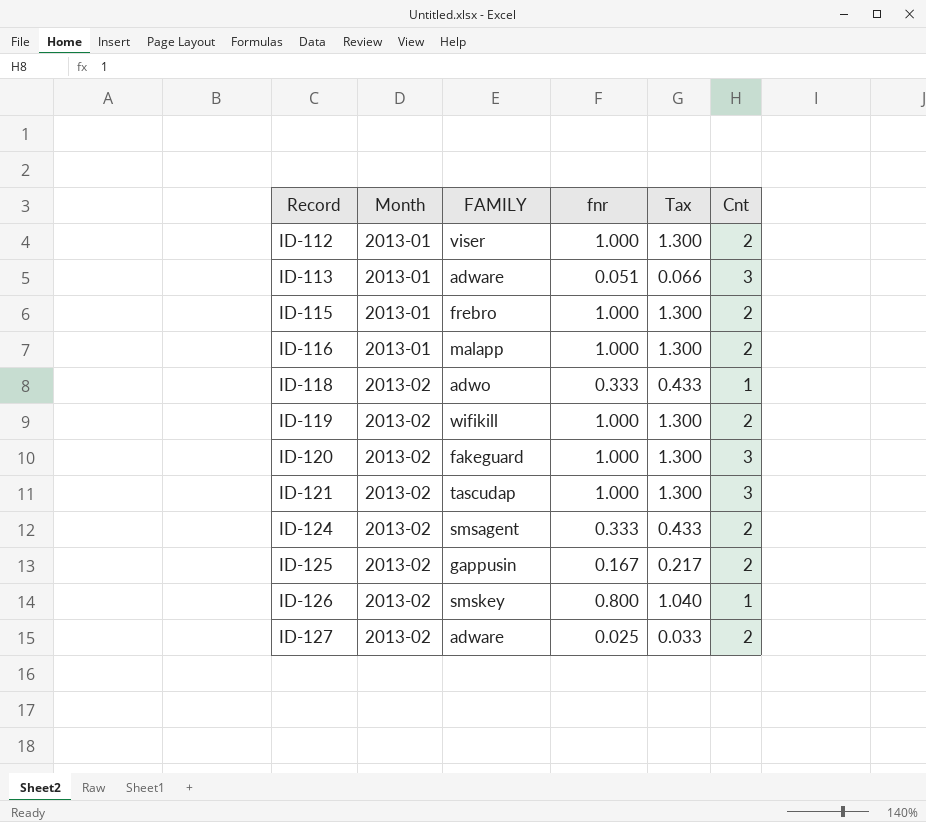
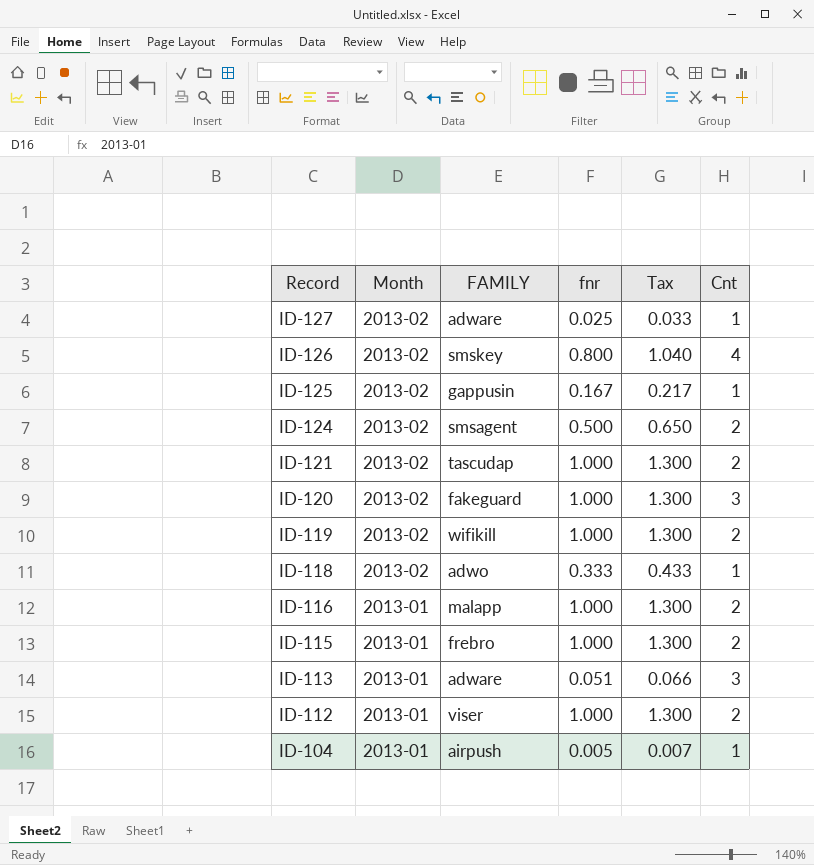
row order: Record ascending -> Record descending
ID-127 | Cnt: 2 -> 1
ID-126 | Cnt: 1 -> 4
ID-125 | Cnt: 2 -> 1
ID-124 | fnr: 0.333 -> 0.500
ID-124 | Tax: 0.433 -> 0.650
ID-121 | Cnt: 3 -> 2
row ID-104: none -> 2013-01 | airpush | 0.005 | 0.007 | 1

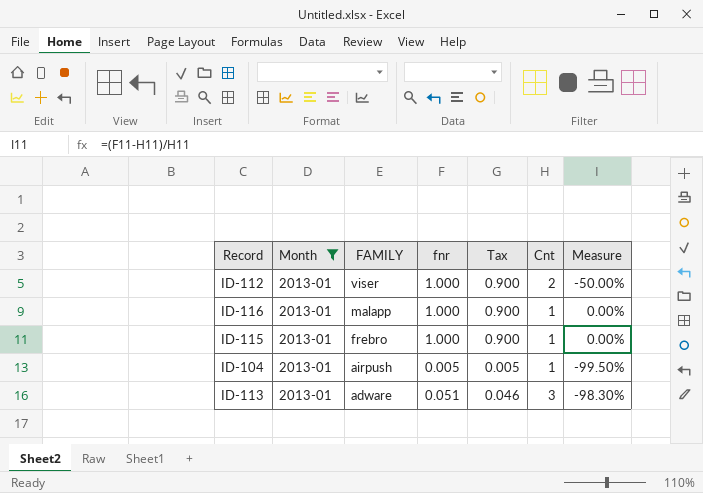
filter: none -> Month = 2013-01
row order: Record descending -> FAMILY descending
column Tax | formula: [fnr] * 1.3 -> [fnr] * 0.9
column Measure | formula: none -> ([fnr] - [Cnt]) / [Cnt]
ID-116 | Cnt: 2 -> 1
ID-115 | Cnt: 2 -> 1

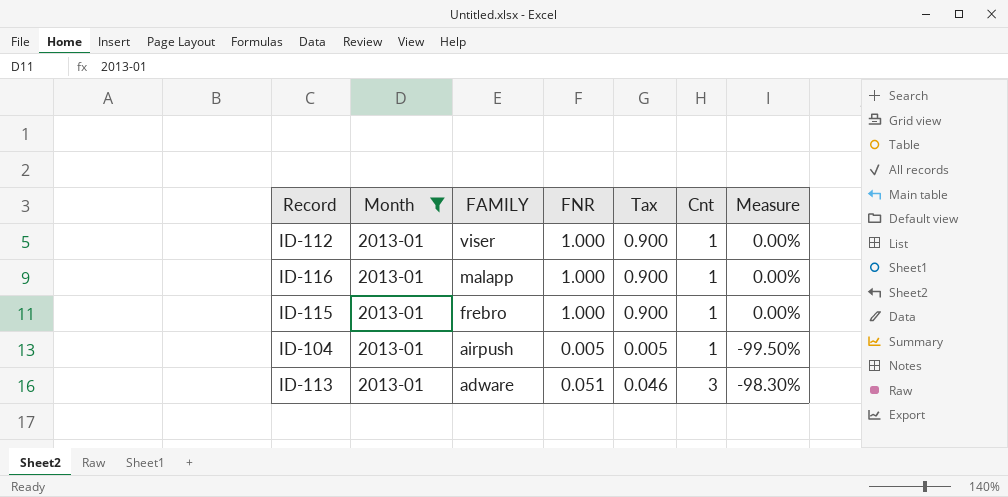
column name: fnr -> FNR
ID-112 | Cnt: 2 -> 1
ID-112 | Measure: -50.00% -> 0.00%

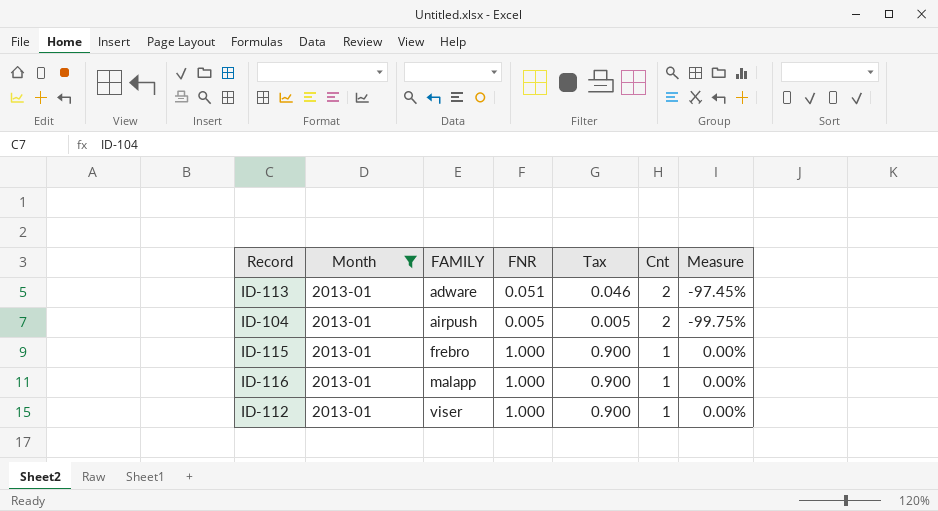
row order: FAMILY descending -> FAMILY ascending
ID-113 | Cnt: 3 -> 2
ID-113 | Measure: -98.30% -> -97.45%
ID-104 | Cnt: 1 -> 2
ID-104 | Measure: -99.50% -> -99.75%

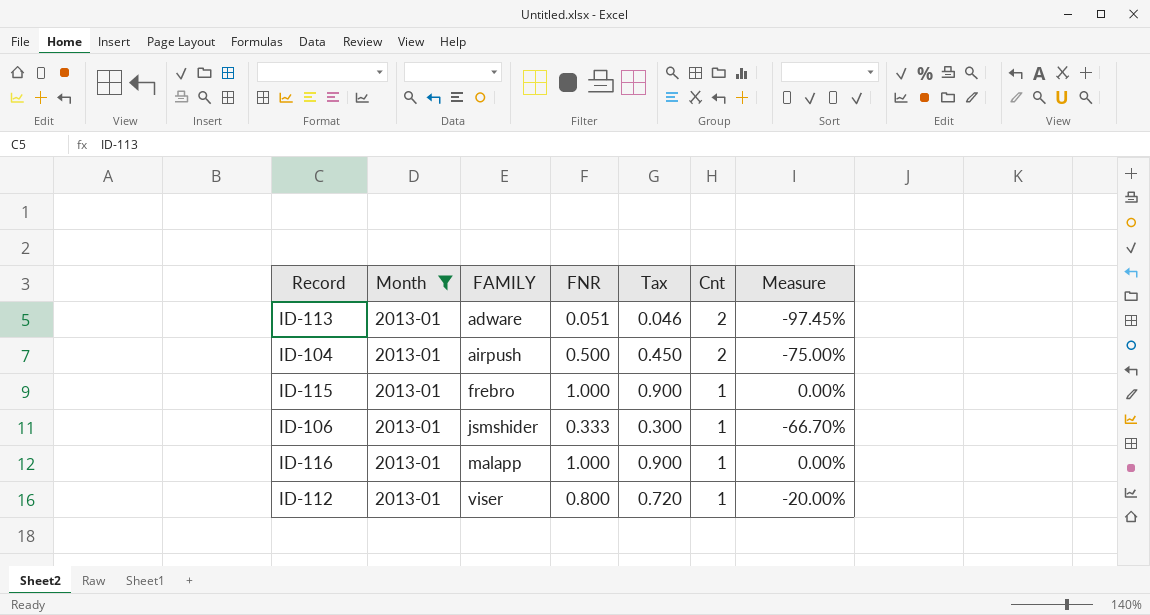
ID-104 | FNR: 0.005 -> 0.500
ID-104 | Tax: 0.005 -> 0.450
ID-104 | Measure: -99.75% -> -75.00%
row ID-106: none -> 2013-01 | jsmshider | 0.333 | 0.300 | 1 | -66.70%
ID-112 | FNR: 1.000 -> 0.800
ID-112 | Tax: 0.900 -> 0.720
ID-112 | Measure: 0.00% -> -20.00%

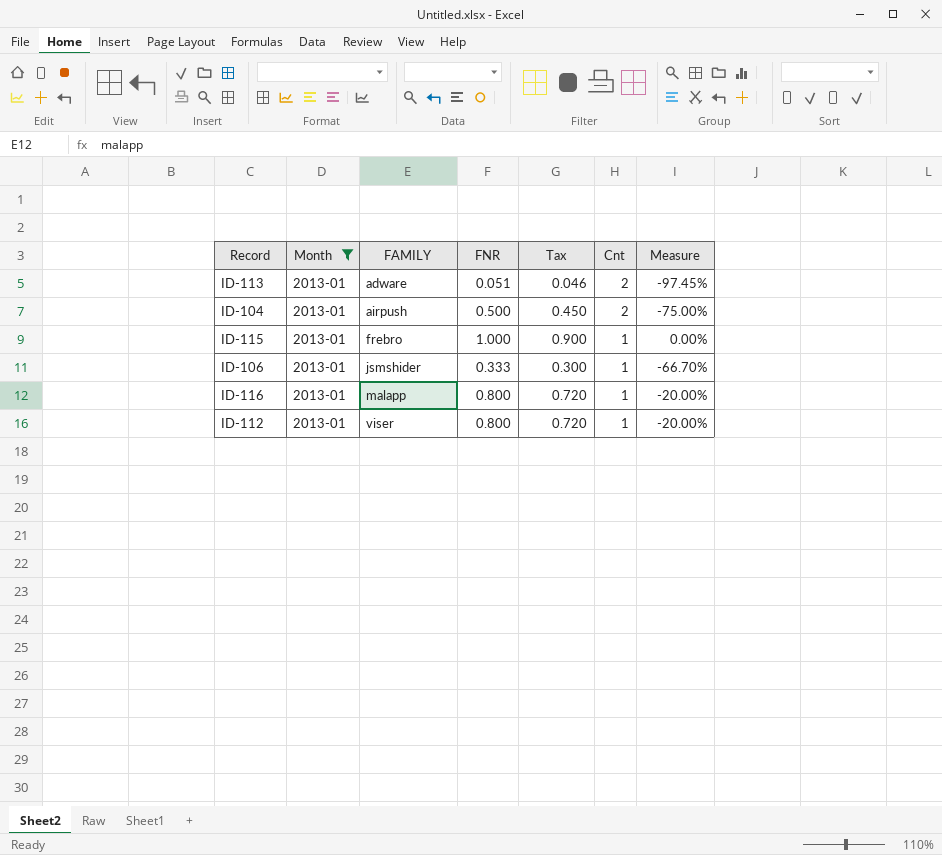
ID-116 | FNR: 1.000 -> 0.800
ID-116 | Tax: 0.900 -> 0.720
ID-116 | Measure: 0.00% -> -20.00%

